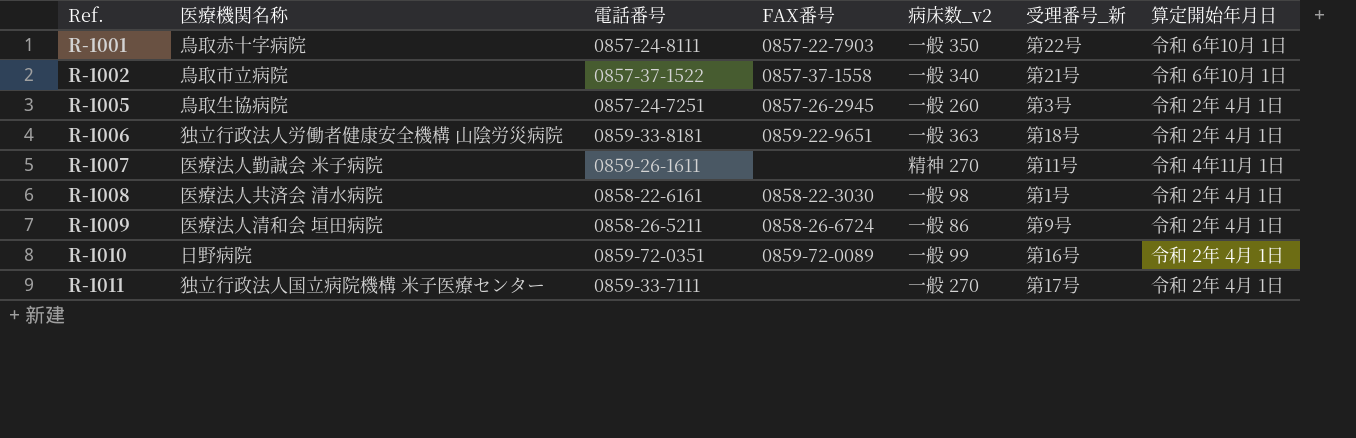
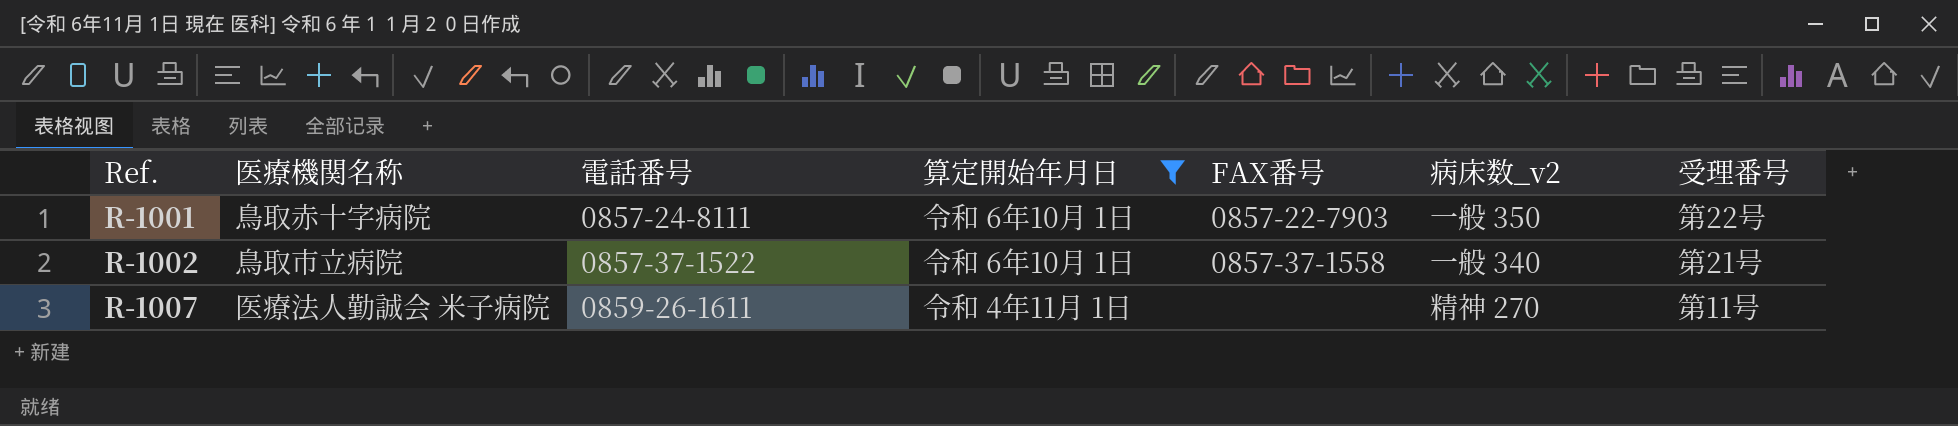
filter: none -> 算定開始年月日 != 令和 2年 4月 1日
column 算定開始年月日 | position: 7 -> 4
column name: 受理番号_新 -> 受理番号

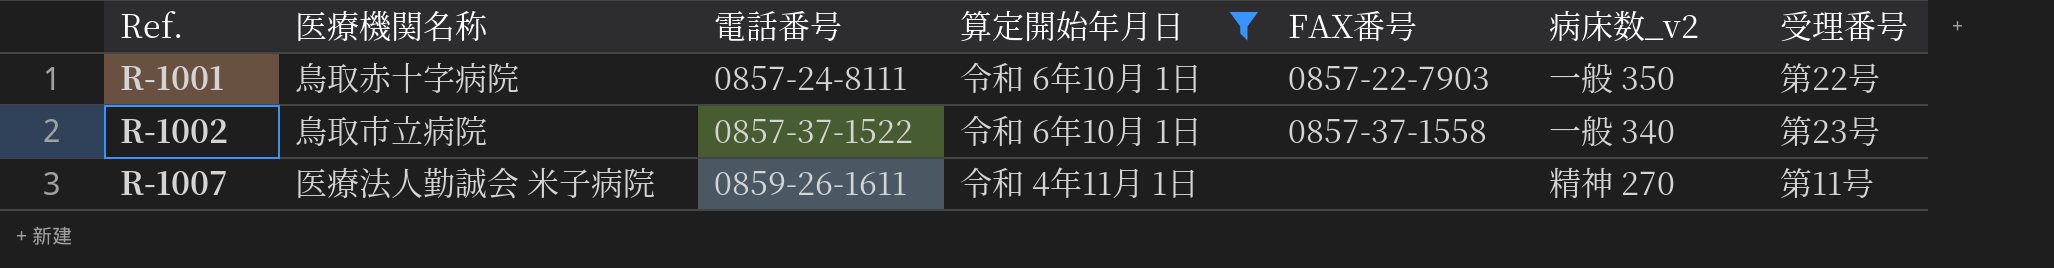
R-1002 | 受理番号: 第21号 -> 第23号

